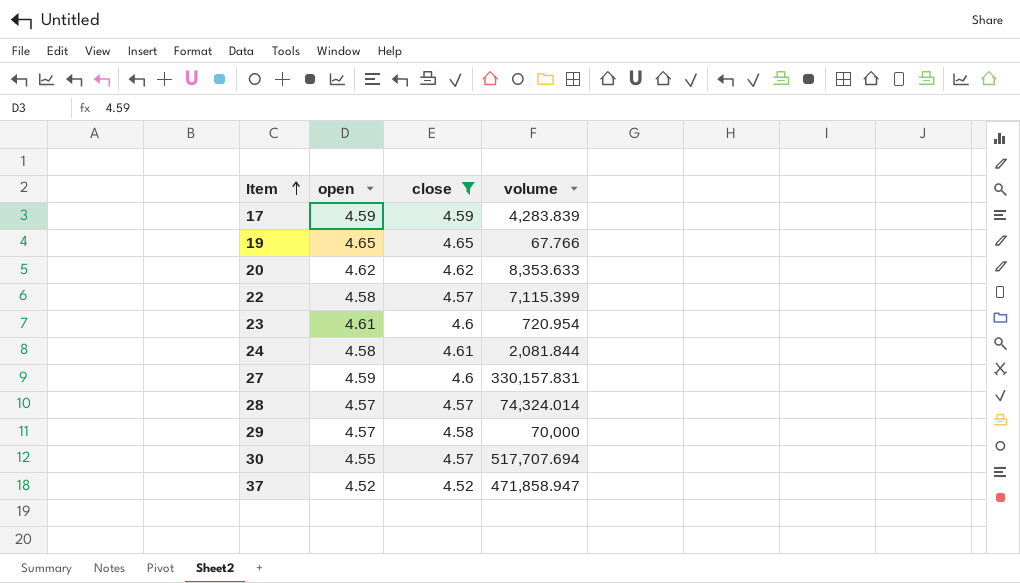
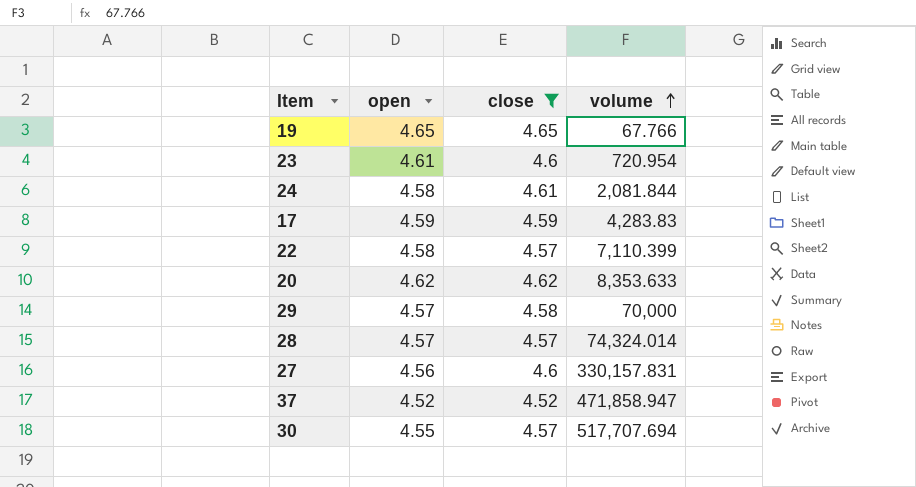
row order: Item ascending -> volume ascending
17 | volume: 4,283.839 -> 4,283.83
22 | volume: 7,115.399 -> 7,110.399
27 | open: 4.59 -> 4.56

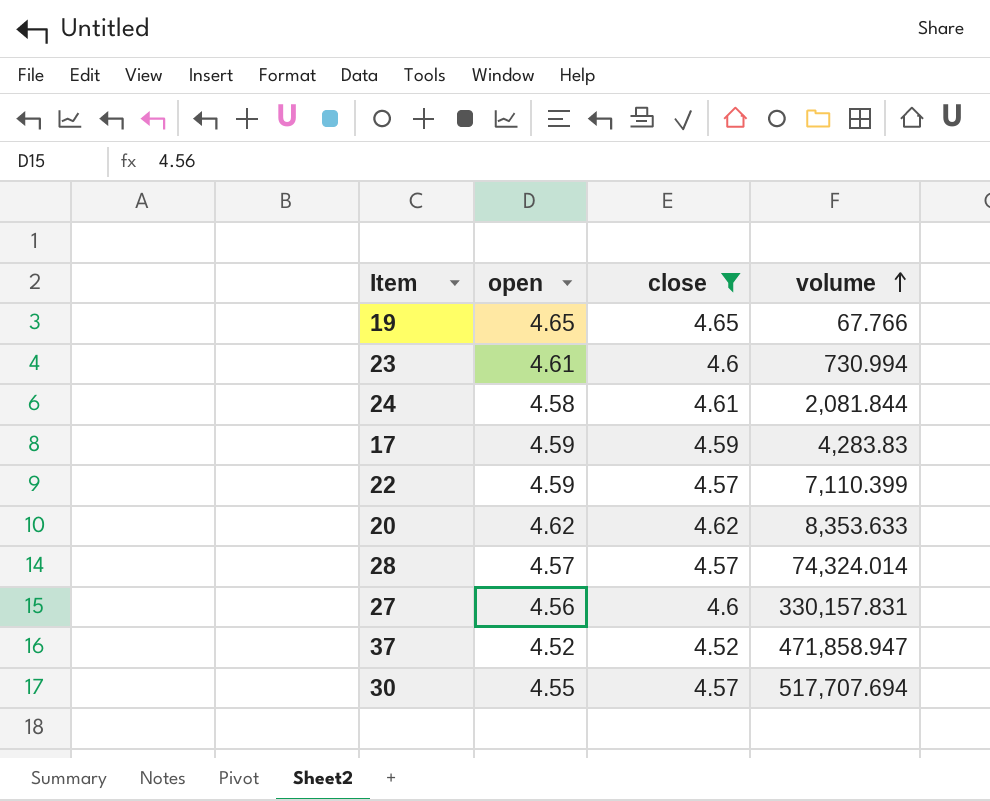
row 29: 4.57 | 4.58 | 70,000 -> none
23 | volume: 720.954 -> 730.994
22 | open: 4.58 -> 4.59

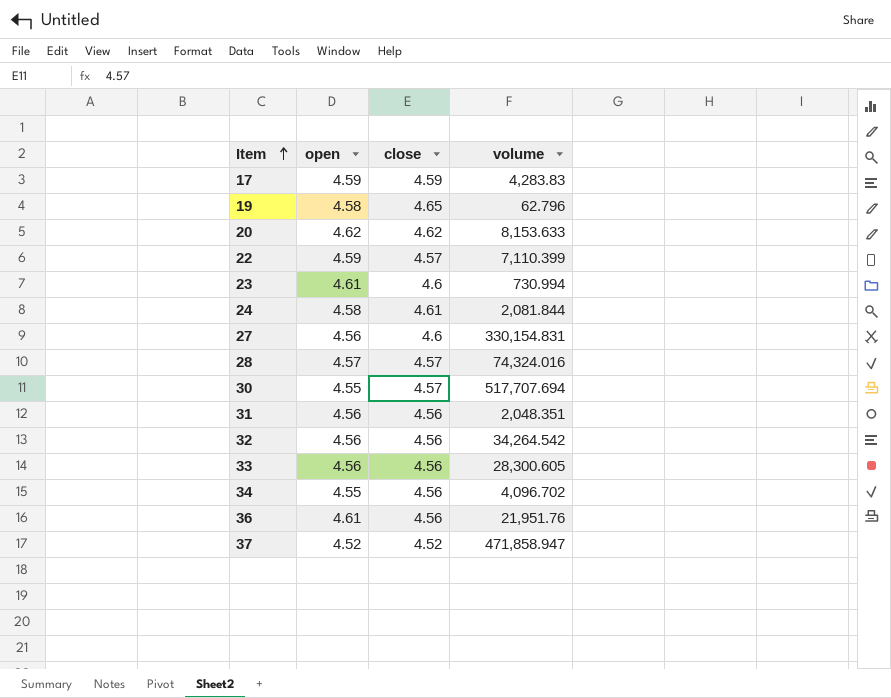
filter: close != 4.56 -> none
row order: volume ascending -> Item ascending
19 | open: 4.65 -> 4.58
19 | volume: 67.766 -> 62.796
20 | volume: 8,353.633 -> 8,153.633
27 | volume: 330,157.831 -> 330,154.831
28 | volume: 74,324.014 -> 74,324.016

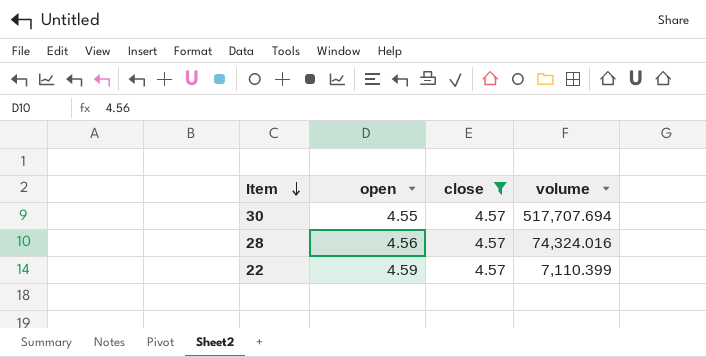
filter: none -> close = 4.57
row order: Item ascending -> Item descending
28 | open: 4.57 -> 4.56

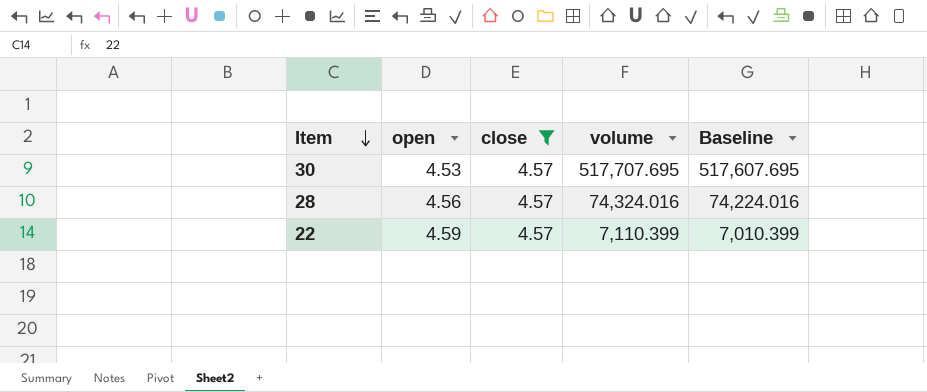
column Baseline | formula: none -> [volume] - 100
30 | open: 4.55 -> 4.53
30 | volume: 517,707.694 -> 517,707.695

